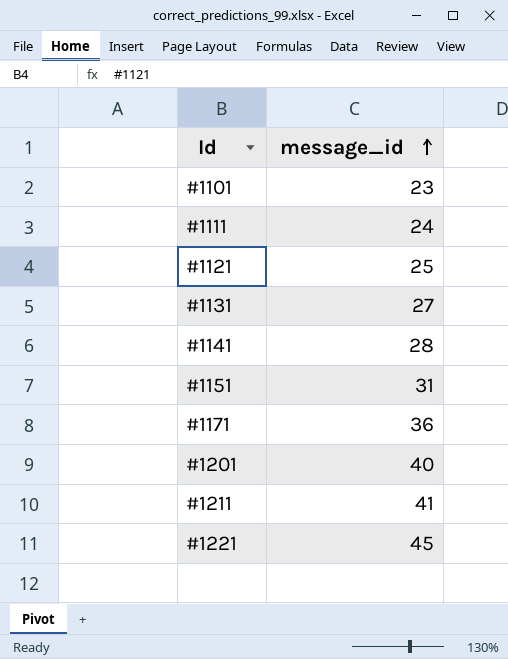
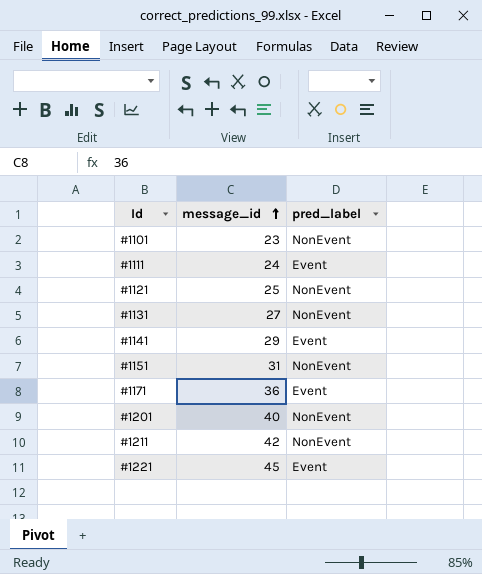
column pred_label | position: none -> 3
#1141 | message_id: 28 -> 29
#1211 | message_id: 41 -> 42

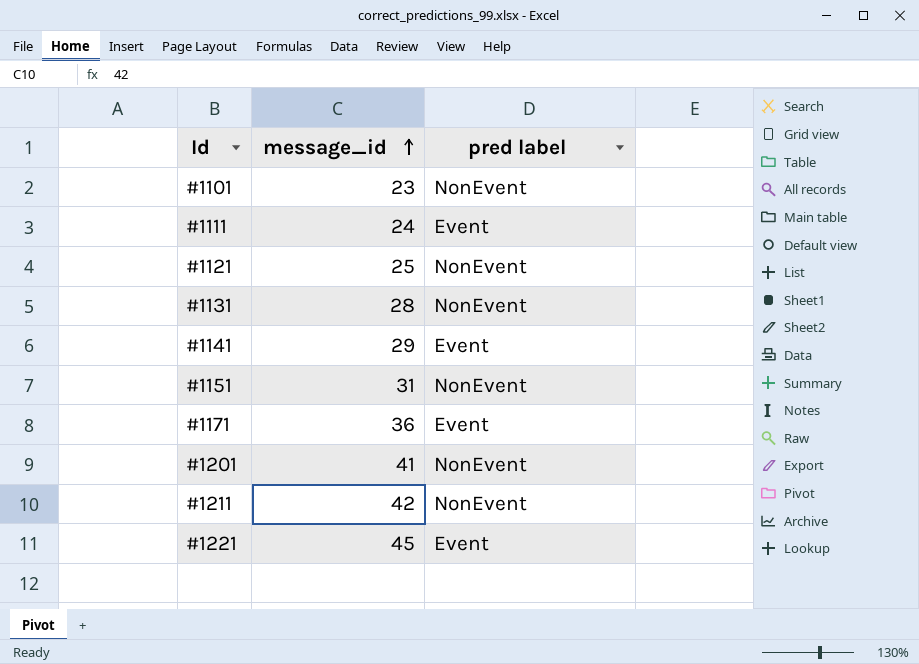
column name: pred_label -> pred label
#1131 | message_id: 27 -> 28
#1201 | message_id: 40 -> 41

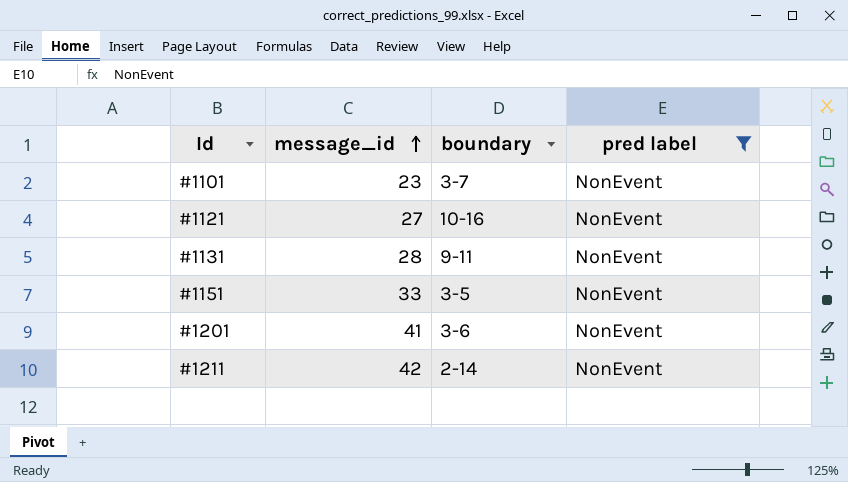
filter: none -> pred label = NonEvent
column boundary | position: none -> 3
#1121 | message_id: 25 -> 27
#1151 | message_id: 31 -> 33

